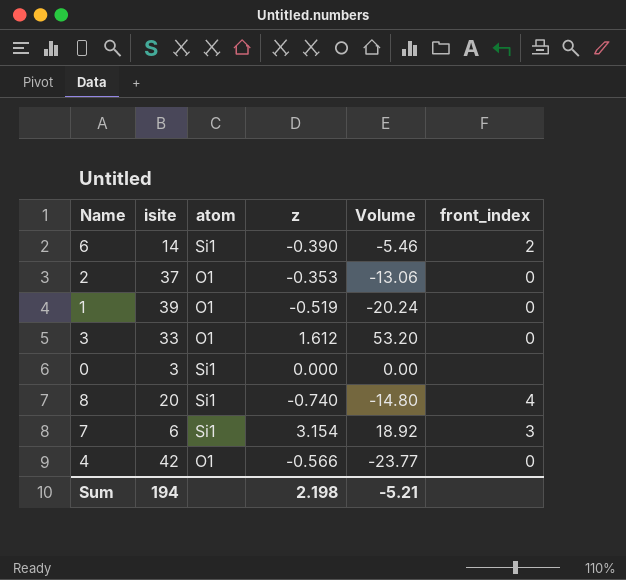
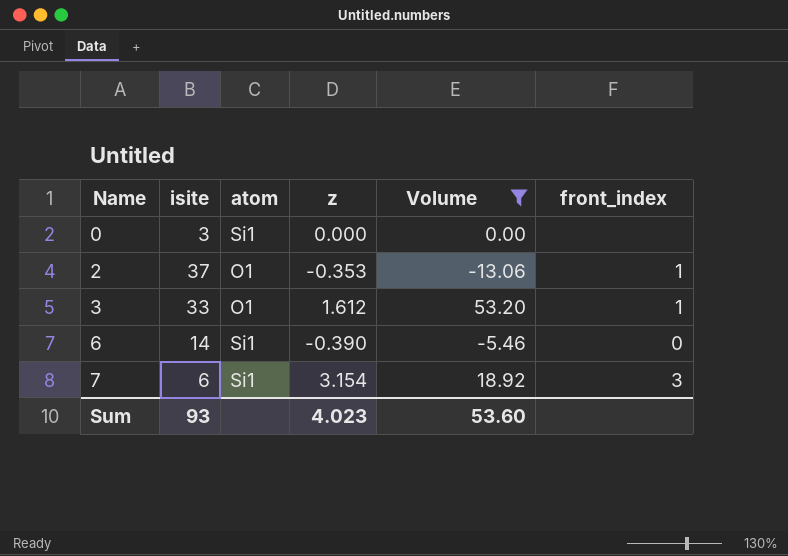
filter: none -> Volume >= -13.06
row order: none -> Name ascending
2 | front_index: 0 -> 1
3 | front_index: 0 -> 1
6 | front_index: 2 -> 0
Sum | isite: 194 -> 93
Sum | z: 2.198 -> 4.023
Sum | Volume: -5.21 -> 53.60

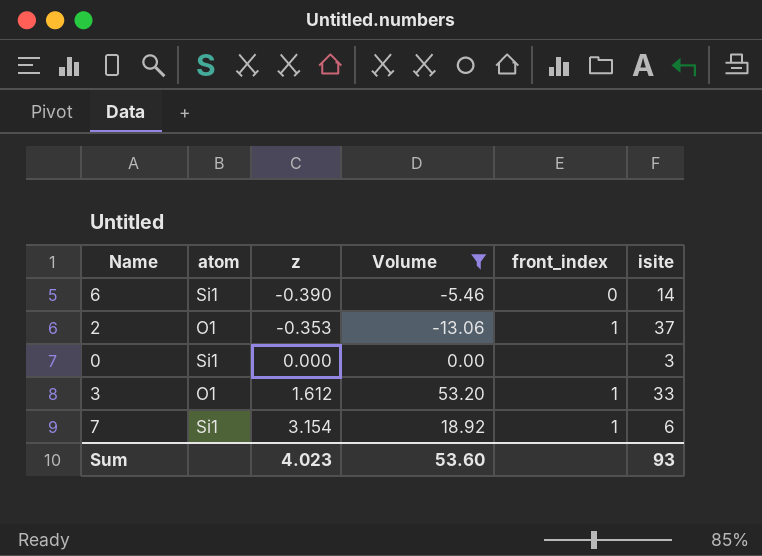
row order: Name ascending -> z ascending
column isite | position: 2 -> 6
7 | front_index: 3 -> 1

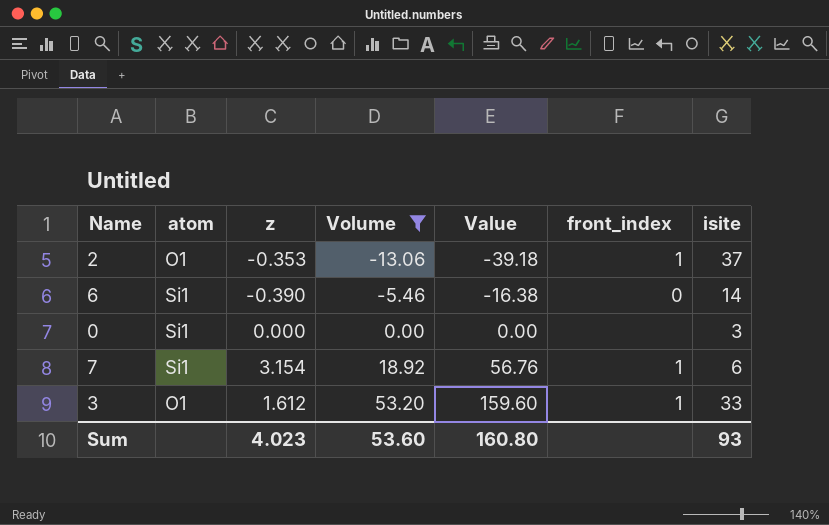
row order: z ascending -> Volume ascending
column Value | formula: none -> [Volume] * 3

